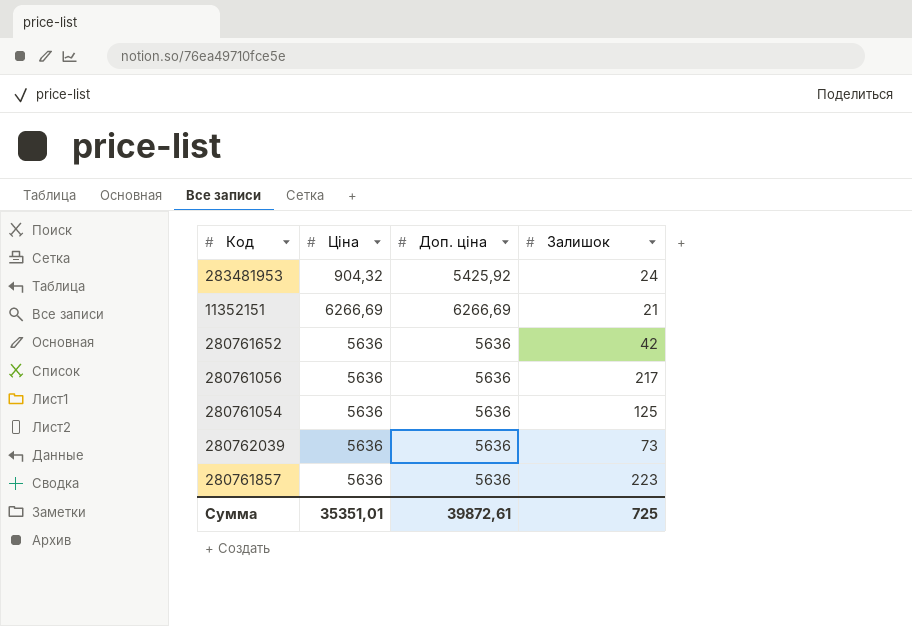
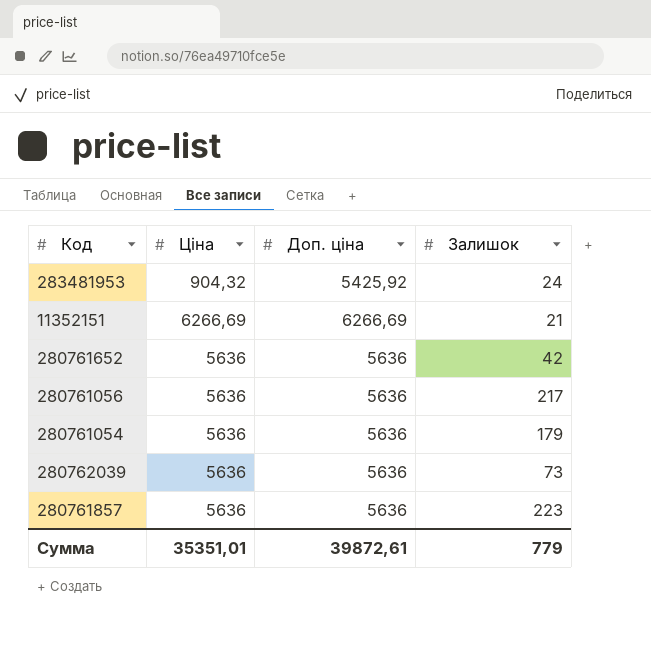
280761054 | Залишок: 125 -> 179
Сумма | Залишок: 725 -> 779

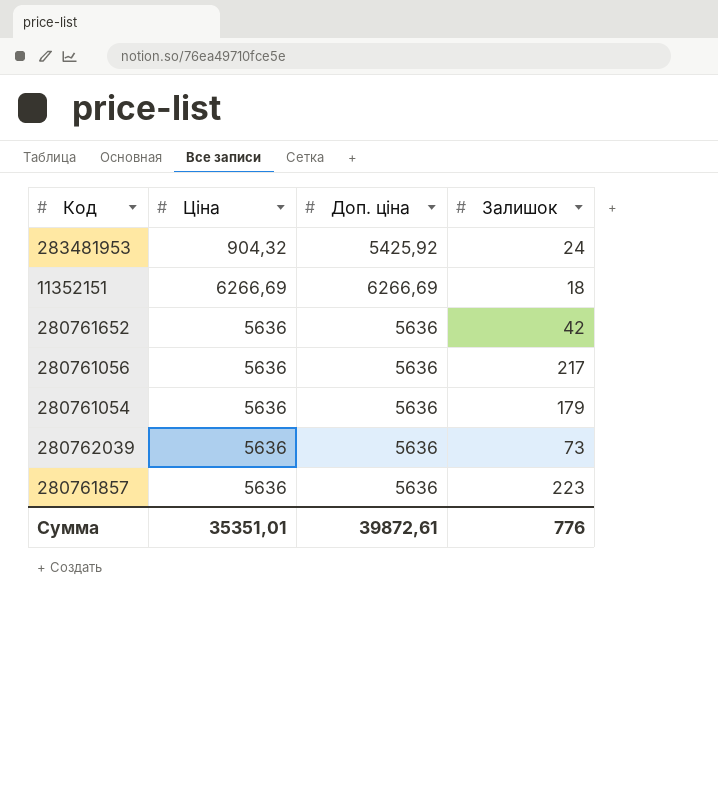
11352151 | Залишок: 21 -> 18
Сумма | Залишок: 779 -> 776

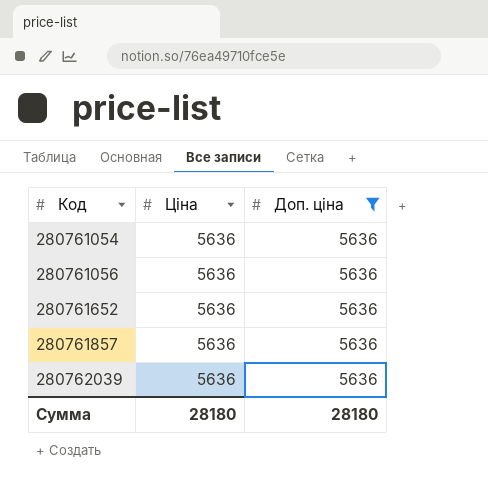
filter: none -> Доп. ціна = 5636
row order: none -> Код ascending
column Залишок | position: 4 -> none
Сумма | Ціна: 35351,01 -> 28180
Сумма | Доп. ціна: 39872,61 -> 28180

